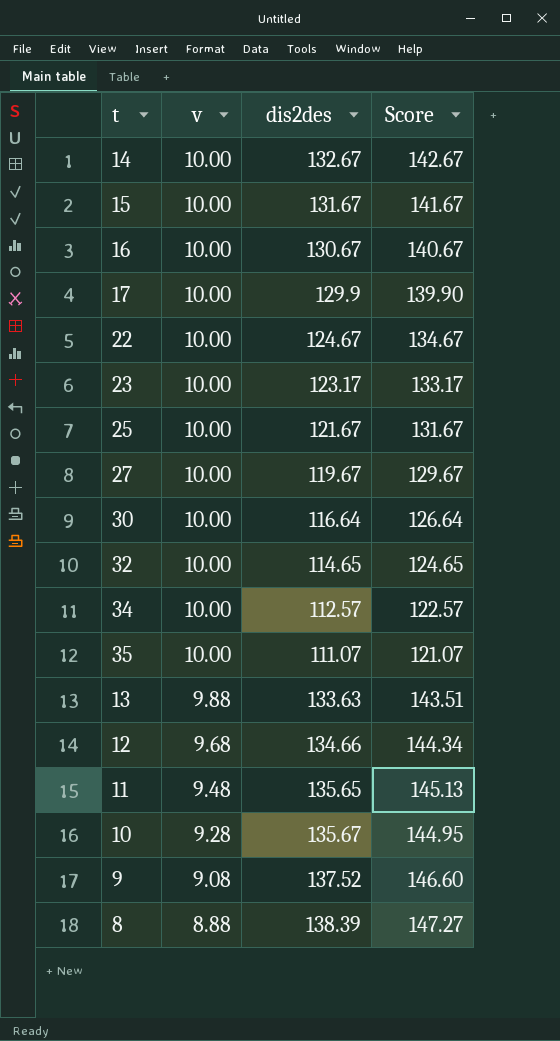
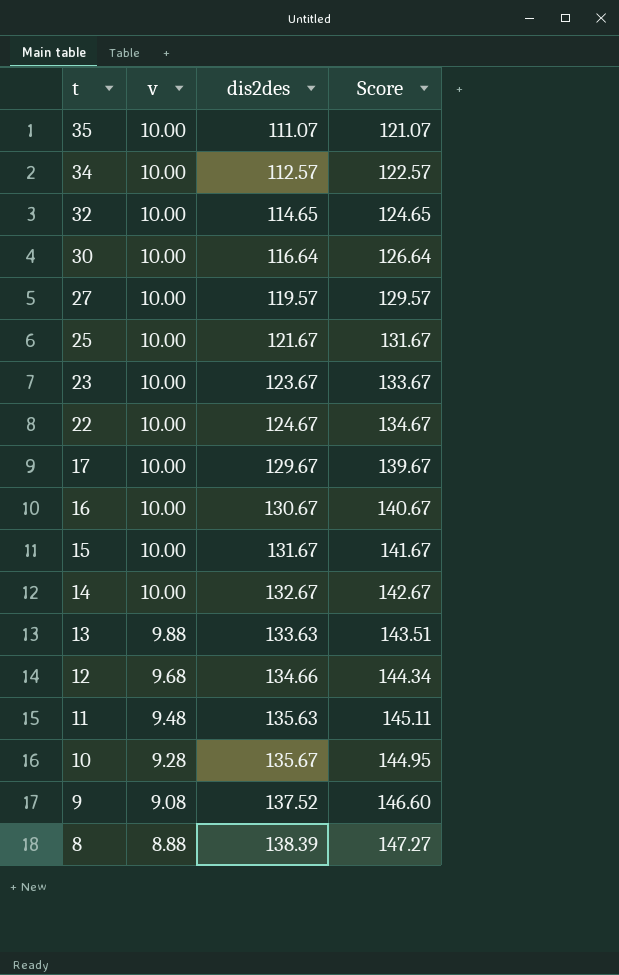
row order: v descending -> t descending
27 | dis2des: 119.67 -> 119.57
27 | Score: 129.67 -> 129.57
23 | dis2des: 123.17 -> 123.67
23 | Score: 133.17 -> 133.67
17 | dis2des: 129.9 -> 129.67
17 | Score: 139.90 -> 139.67
11 | dis2des: 135.65 -> 135.63
11 | Score: 145.13 -> 145.11

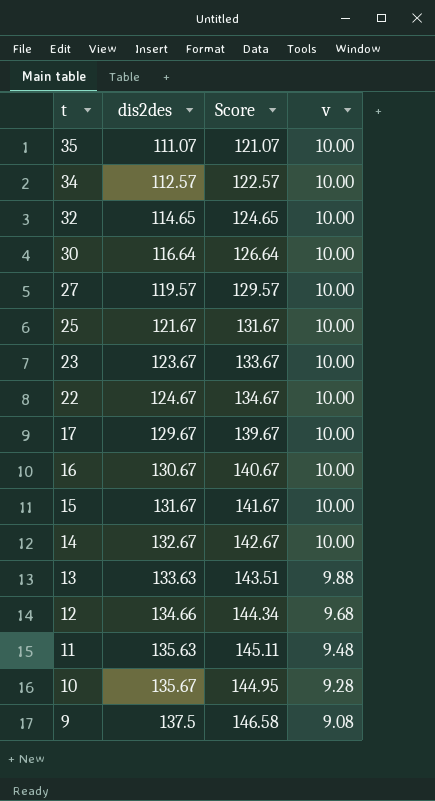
column v | position: 2 -> 4
row 8: 8.88 | 138.39 | 147.27 -> none
9 | dis2des: 137.52 -> 137.5
9 | Score: 146.60 -> 146.58

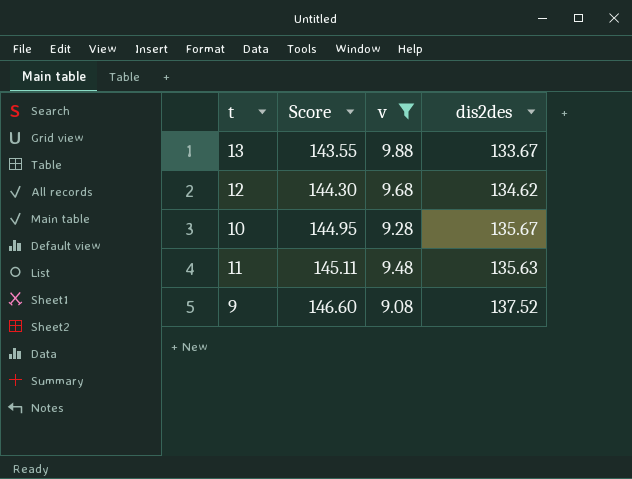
filter: none -> v != 10.00
row order: t descending -> Score ascending
column dis2des | position: 2 -> 4
13 | Score: 143.51 -> 143.55
13 | dis2des: 133.63 -> 133.67
12 | Score: 144.34 -> 144.30
12 | dis2des: 134.66 -> 134.62
9 | Score: 146.58 -> 146.60
9 | dis2des: 137.5 -> 137.52

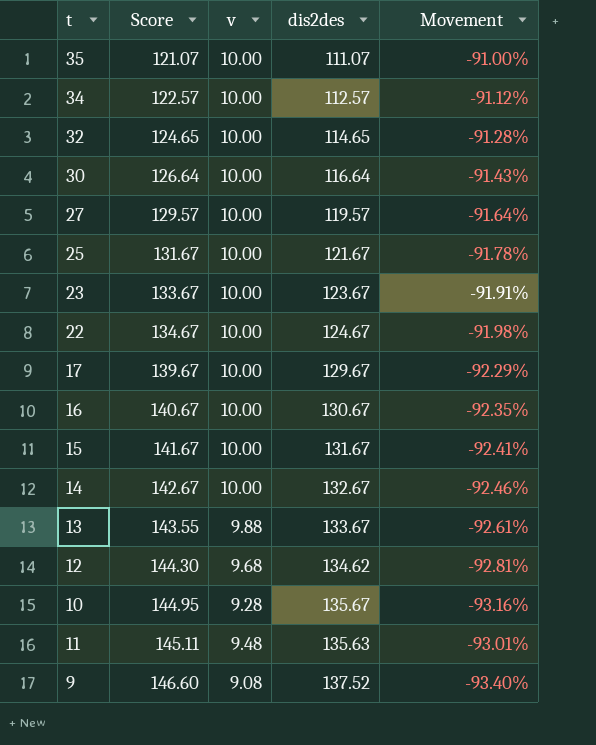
filter: v != 10.00 -> none
column Movement | formula: none -> ([v] - [dis2des]) / [dis2des]

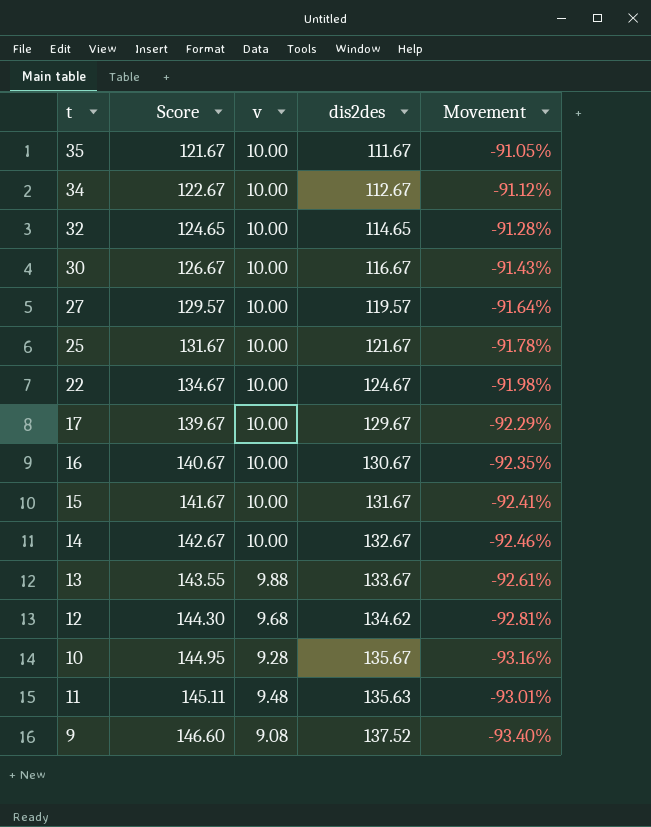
row 23: 133.67 | 10.00 | 123.67 | -91.91% -> none
35 | Score: 121.07 -> 121.67
35 | dis2des: 111.07 -> 111.67
35 | Movement: -91.00% -> -91.05%
34 | Score: 122.57 -> 122.67
34 | dis2des: 112.57 -> 112.67
30 | Score: 126.64 -> 126.67
30 | dis2des: 116.64 -> 116.67

